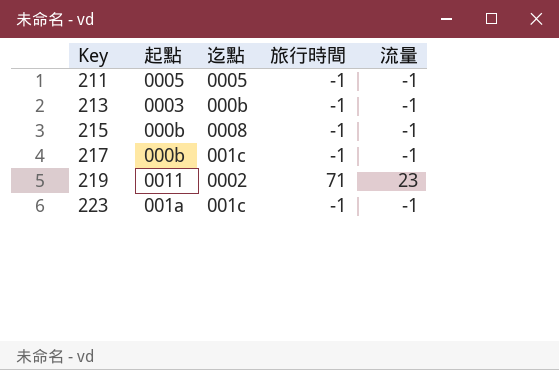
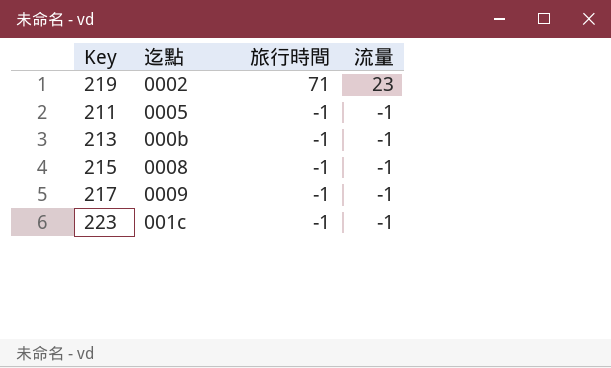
row order: Key ascending -> 旅行時間 descending
column 起點 | position: 2 -> none
217 | 迄點: 001c -> 0009

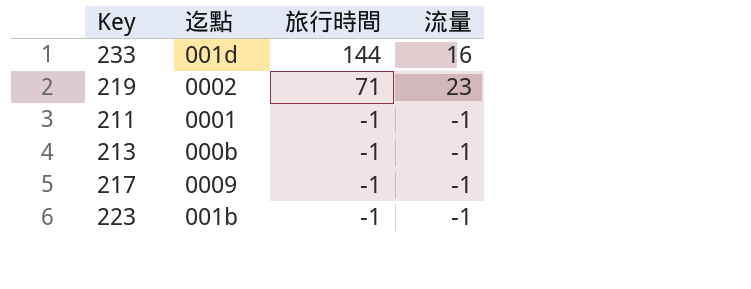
row 215: 0008 | -1 | -1 -> none
row 233: none -> 001d | 144 | 16
211 | 迄點: 0005 -> 0001
223 | 迄點: 001c -> 001b

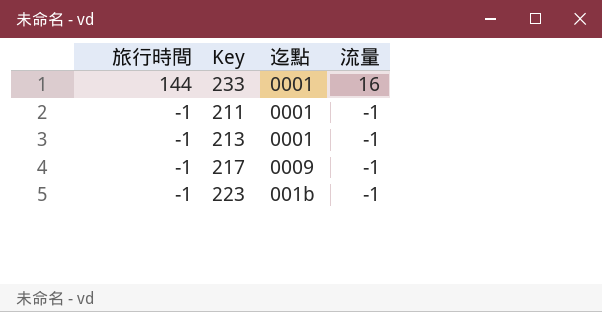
column 旅行時間 | position: 3 -> 1
row 219: 0002 | 71 | 23 -> none
233 | 迄點: 001d -> 0001
213 | 迄點: 000b -> 0001

